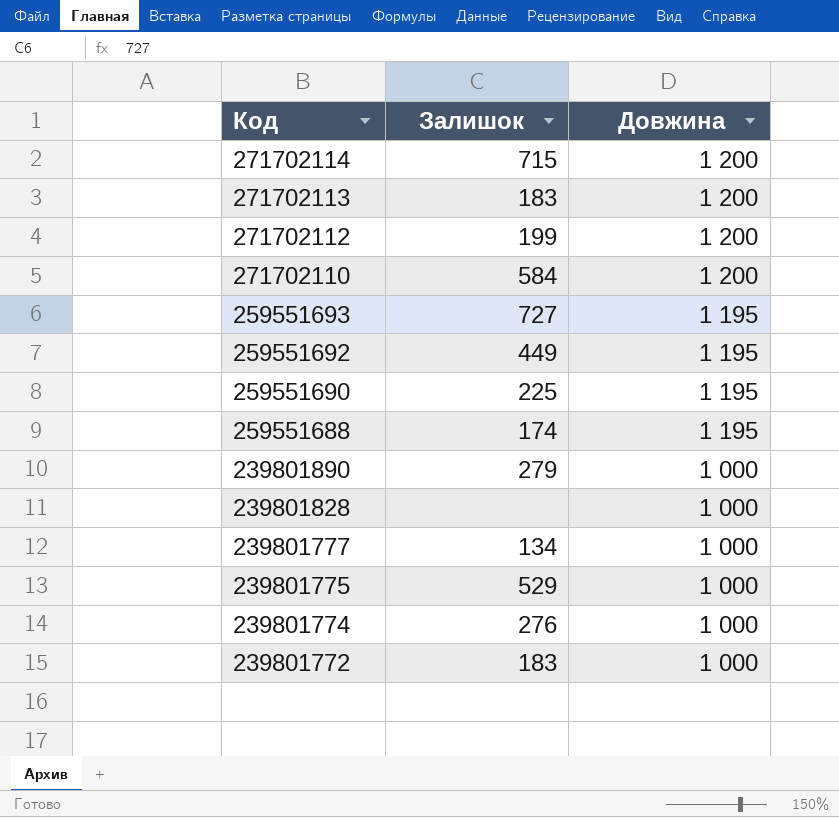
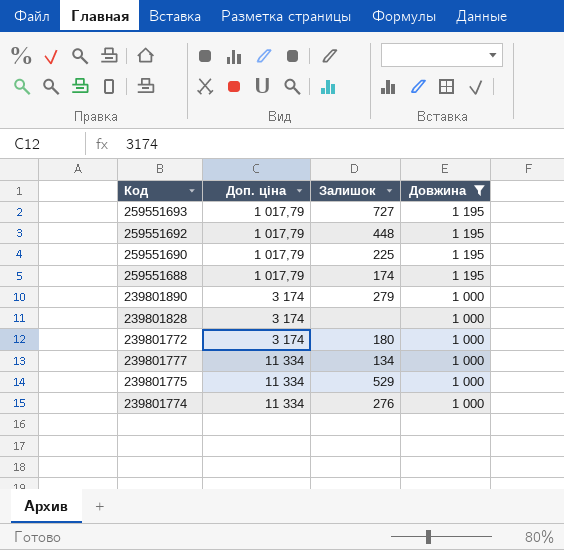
filter: none -> Довжина != 1 200
row order: Код descending -> Доп. ціна ascending
column Доп. ціна | position: none -> 2
259551692 | Залишок: 449 -> 448
239801772 | Залишок: 183 -> 180

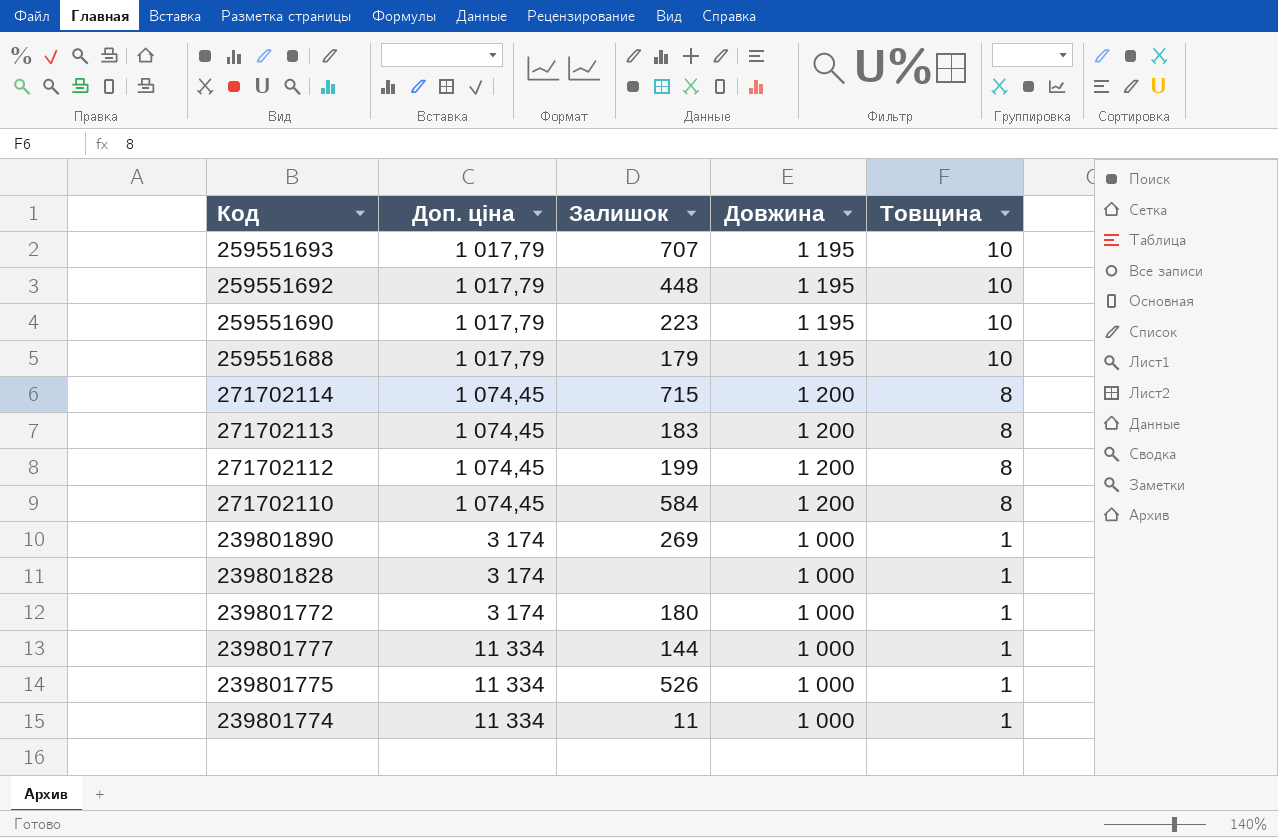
filter: Довжина != 1 200 -> none
column Товщина | position: none -> 5
259551693 | Залишок: 727 -> 707
259551690 | Залишок: 225 -> 223
259551688 | Залишок: 174 -> 179
239801890 | Залишок: 279 -> 269
239801777 | Залишок: 134 -> 144
239801775 | Залишок: 529 -> 526
239801774 | Залишок: 276 -> 11

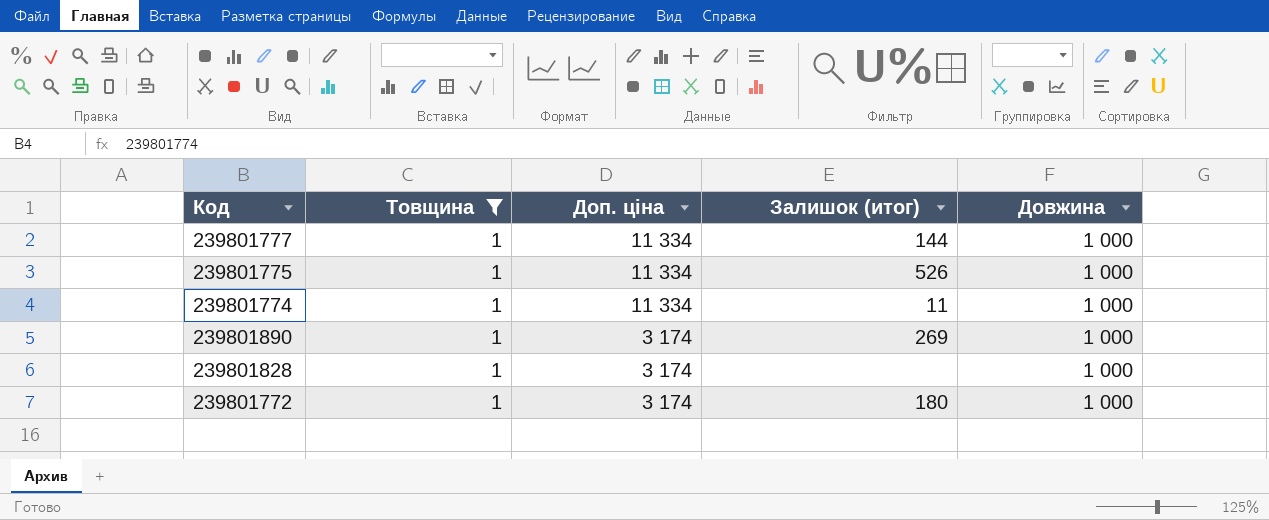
filter: none -> Товщина = 1
row order: Доп. ціна ascending -> Доп. ціна descending
column Товщина | position: 5 -> 2
column name: Залишок -> Залишок (итог)

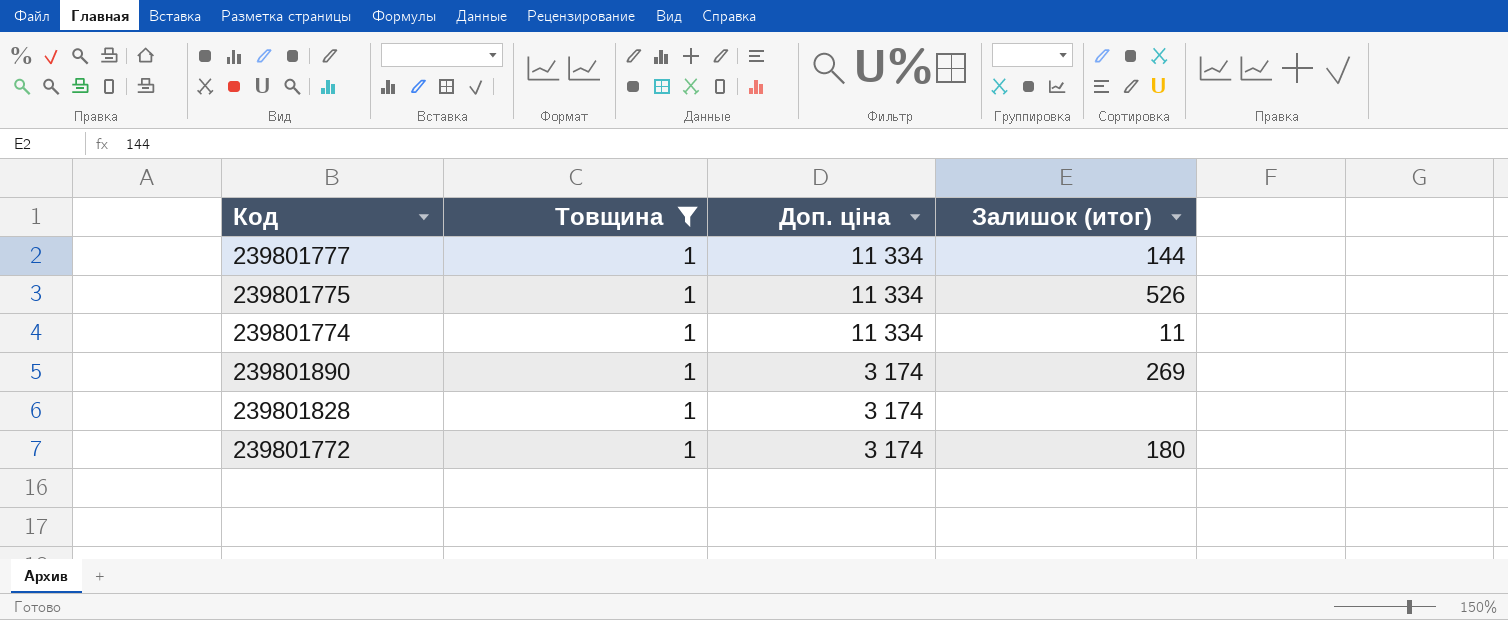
column Довжина | position: 5 -> none

